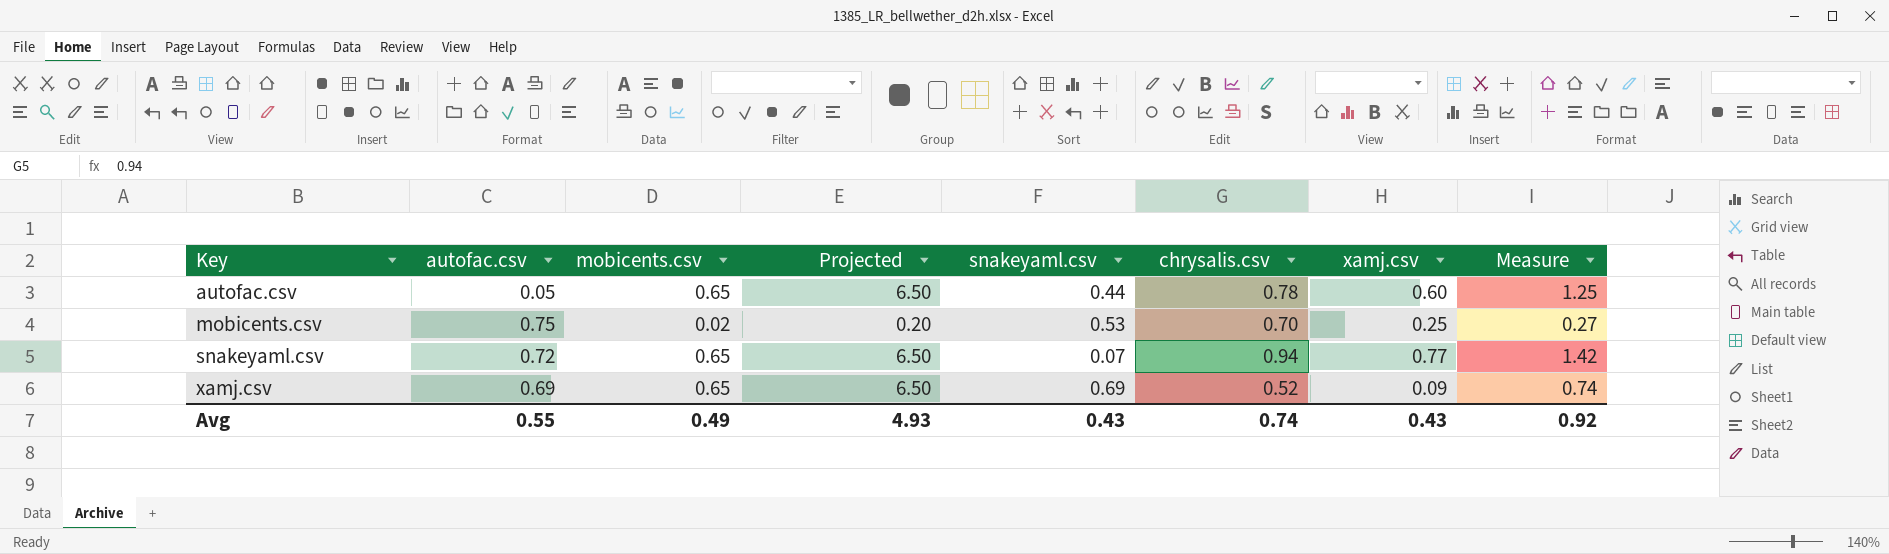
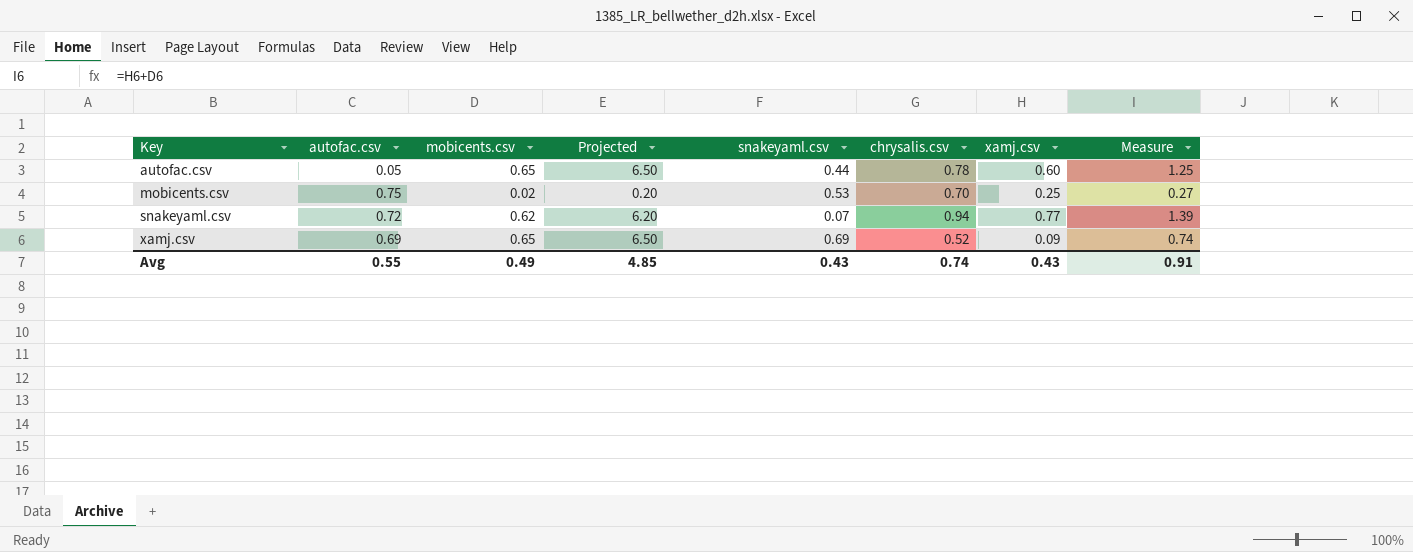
snakeyaml.csv | mobicents.csv: 0.65 -> 0.62
snakeyaml.csv | Projected: 6.50 -> 6.20
snakeyaml.csv | Measure: 1.42 -> 1.39
Avg | Projected: 4.93 -> 4.85
Avg | Measure: 0.92 -> 0.91

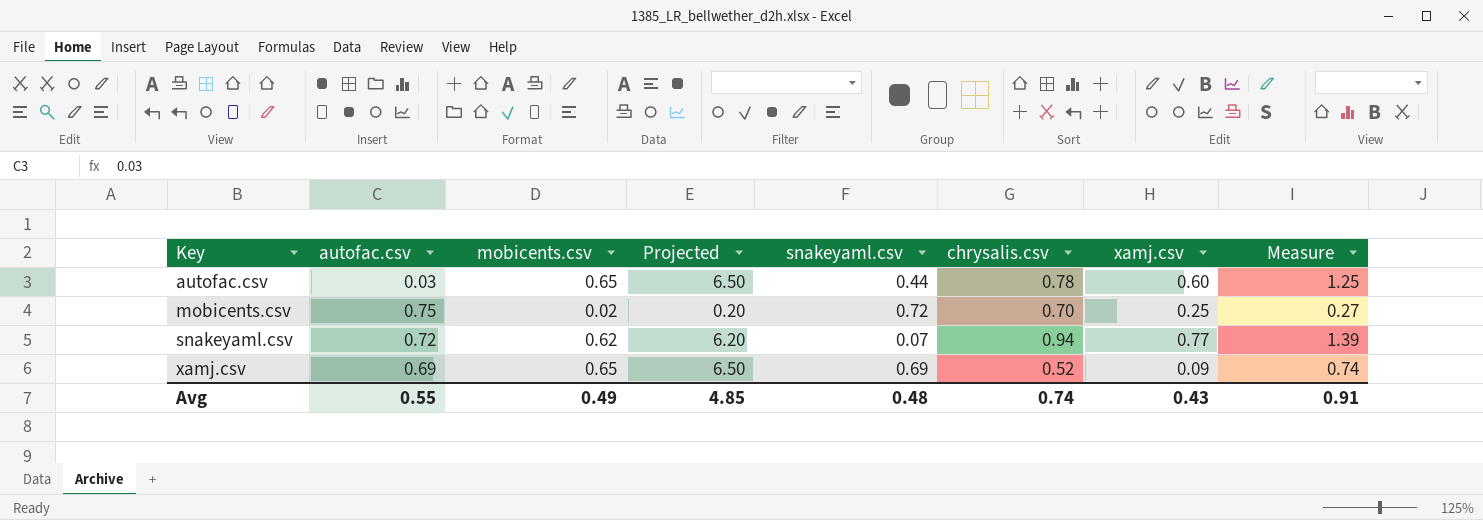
autofac.csv | autofac.csv: 0.05 -> 0.03
mobicents.csv | snakeyaml.csv: 0.53 -> 0.72
Avg | snakeyaml.csv: 0.43 -> 0.48

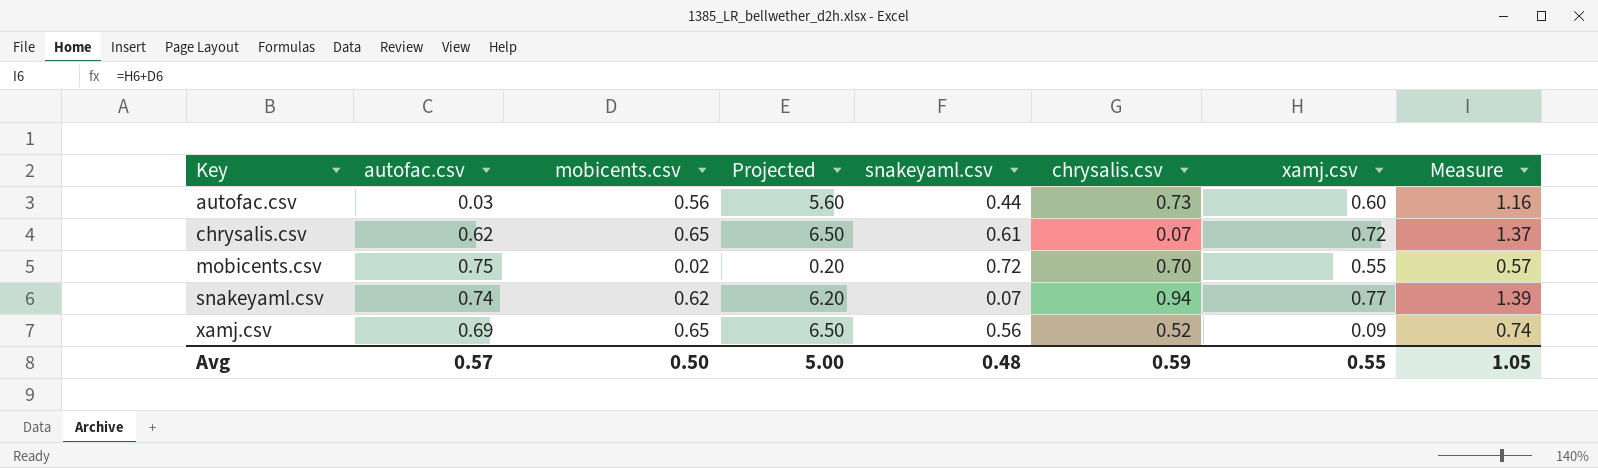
autofac.csv | mobicents.csv: 0.65 -> 0.56
autofac.csv | Projected: 6.50 -> 5.60
autofac.csv | chrysalis.csv: 0.78 -> 0.73
autofac.csv | Measure: 1.25 -> 1.16
row chrysalis.csv: none -> 0.62 | 0.65 | 6.50 | 0.61 | 0.07 | 0.72 | 1.37
mobicents.csv | xamj.csv: 0.25 -> 0.55
mobicents.csv | Measure: 0.27 -> 0.57
snakeyaml.csv | autofac.csv: 0.72 -> 0.74
xamj.csv | snakeyaml.csv: 0.69 -> 0.56
Avg | autofac.csv: 0.55 -> 0.57
Avg | mobicents.csv: 0.49 -> 0.50
Avg | Projected: 4.85 -> 5.00
Avg | chrysalis.csv: 0.74 -> 0.59
Avg | xamj.csv: 0.43 -> 0.55
Avg | Measure: 0.91 -> 1.05

